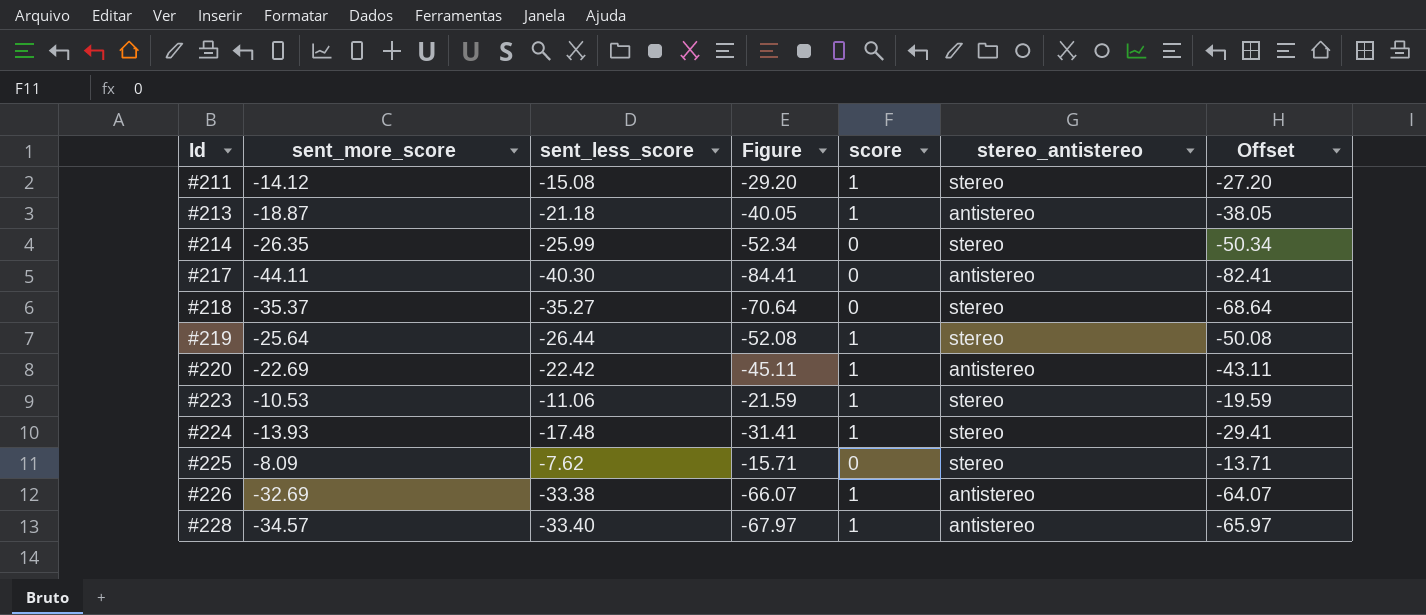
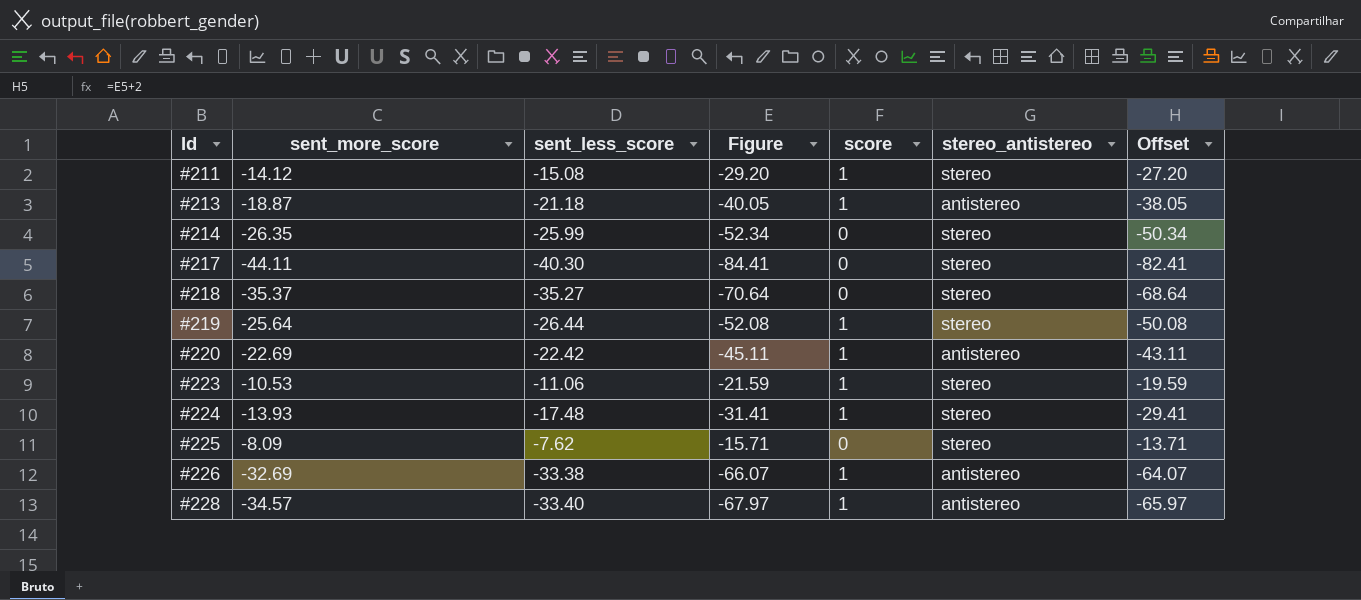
#217 | stereo_antistereo: antistereo -> stereo

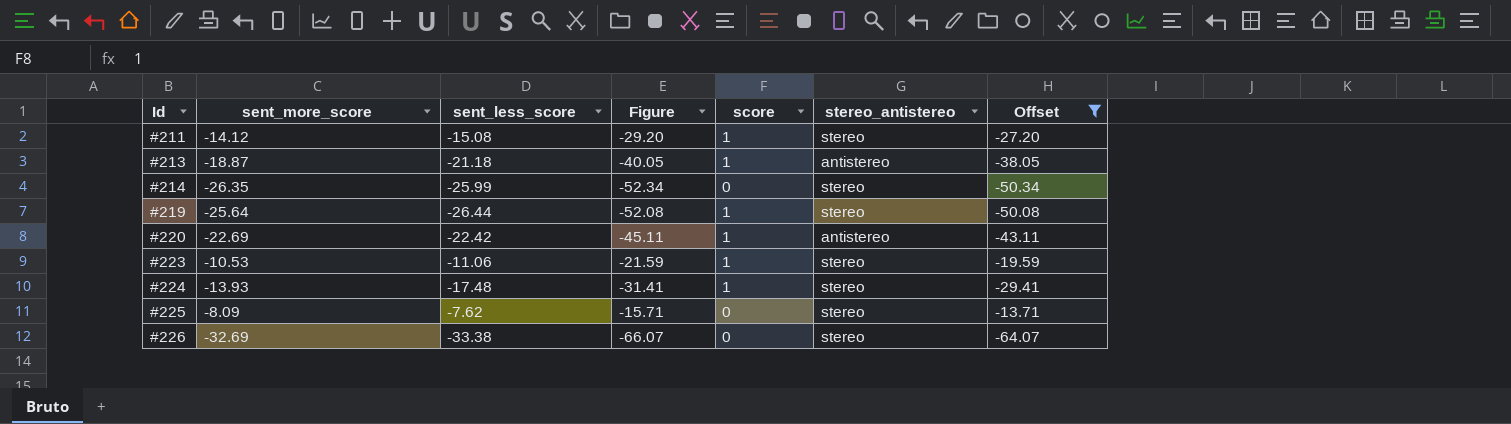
filter: none -> Offset >= -64.07
#226 | score: 1 -> 0
#226 | stereo_antistereo: antistereo -> stereo

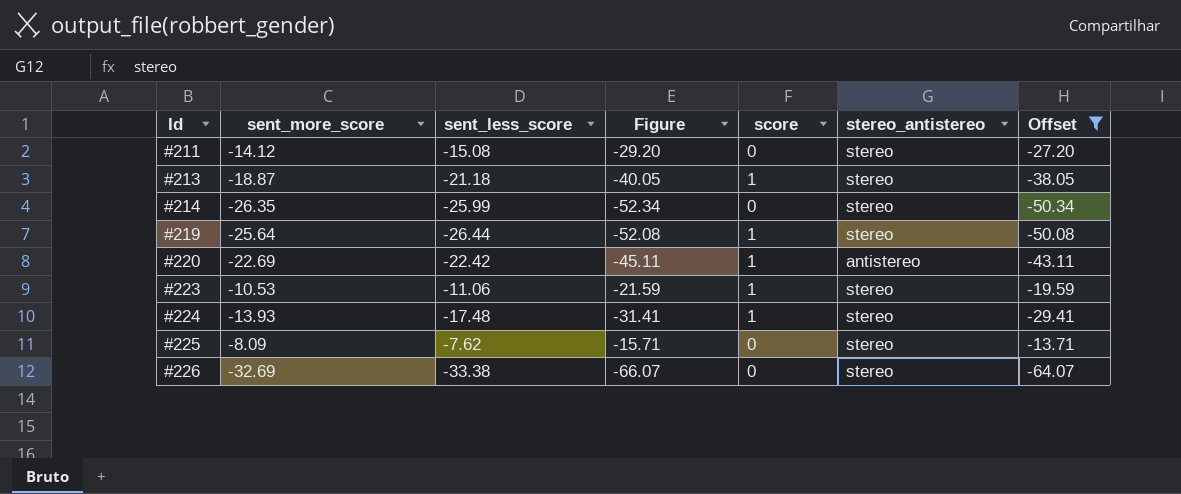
#211 | score: 1 -> 0
#213 | stereo_antistereo: antistereo -> stereo

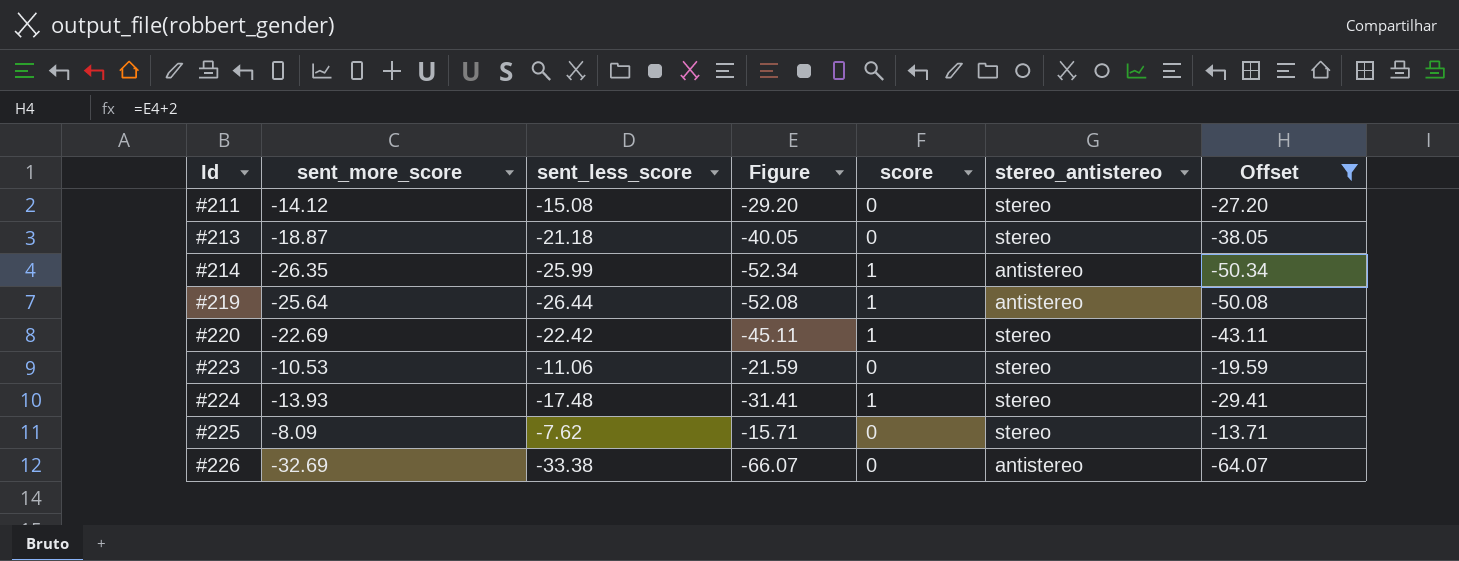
#213 | score: 1 -> 0
#214 | score: 0 -> 1
#214 | stereo_antistereo: stereo -> antistereo
#219 | stereo_antistereo: stereo -> antistereo
#220 | stereo_antistereo: antistereo -> stereo
#223 | score: 1 -> 0
#226 | stereo_antistereo: stereo -> antistereo

